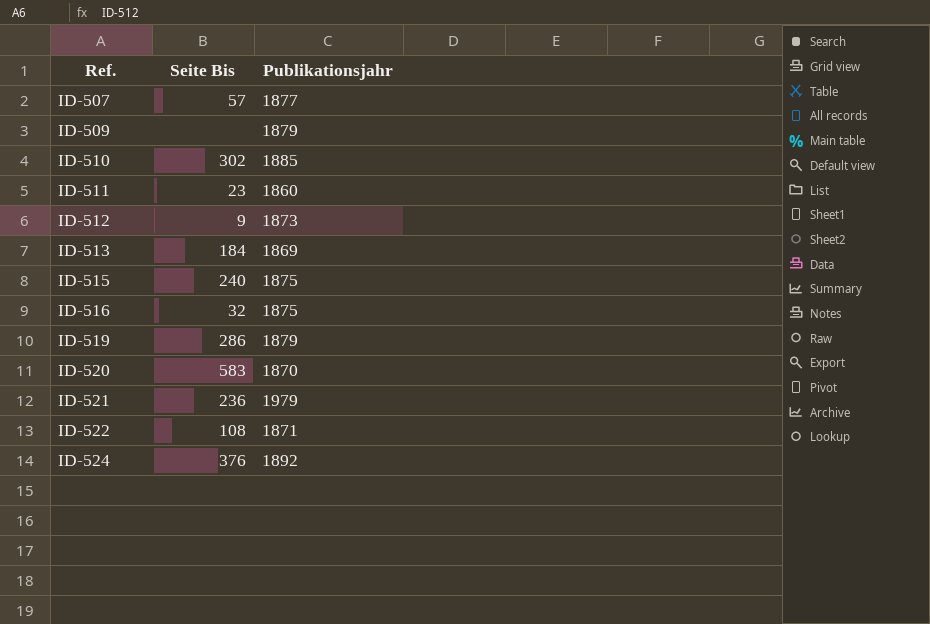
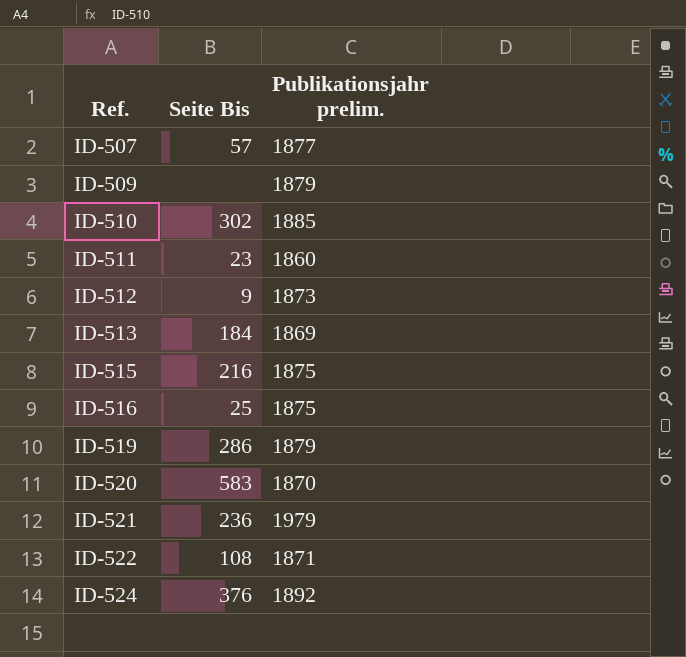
column name: Publikationsjahr -> Publikationsjahr prelim.
ID-515 | Seite Bis: 240 -> 216
ID-516 | Seite Bis: 32 -> 25

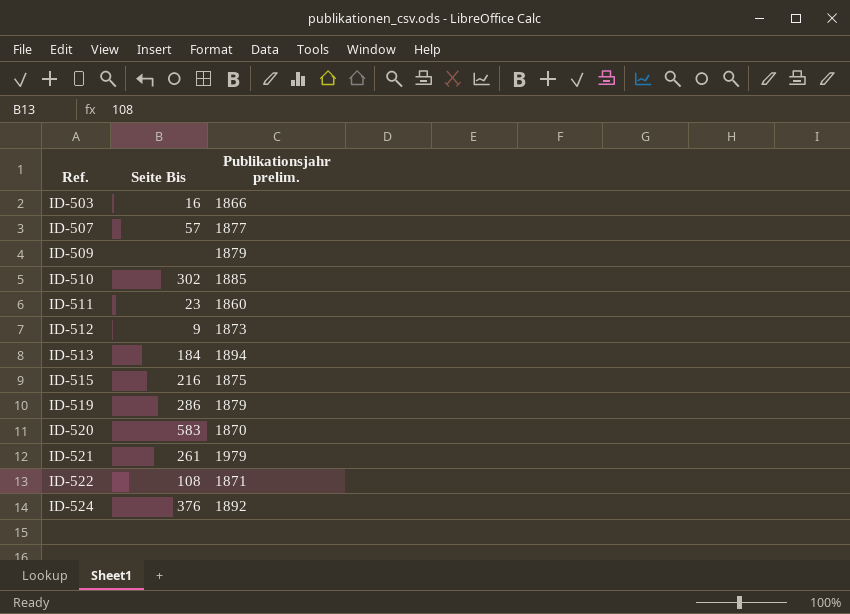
row ID-516: 25 | 1875 -> none
row ID-503: none -> 16 | 1866
ID-513 | Publikationsjahr prelim.: 1869 -> 1894
ID-521 | Seite Bis: 236 -> 261

